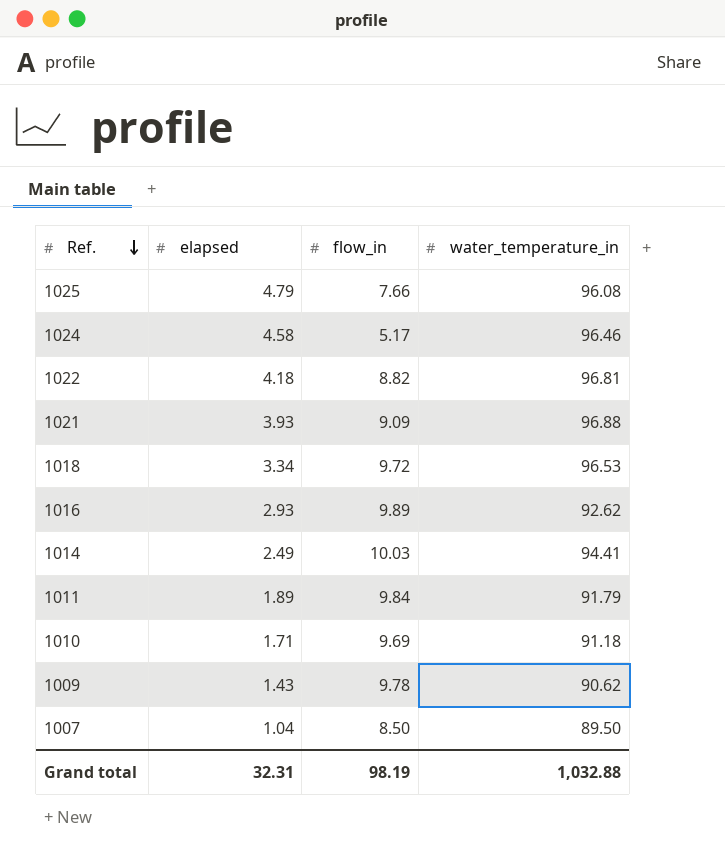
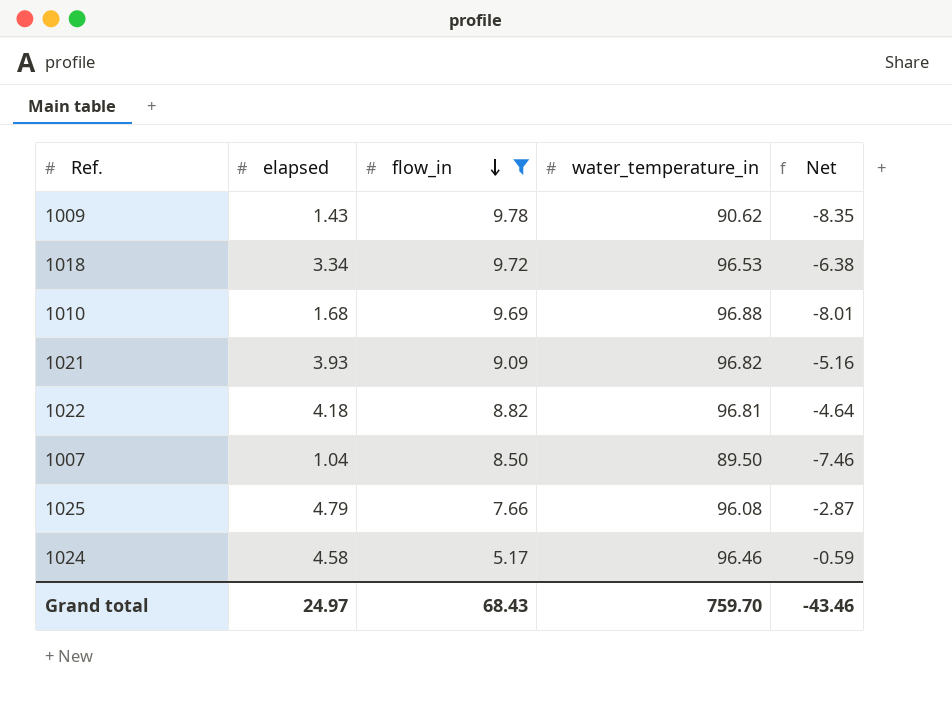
filter: none -> flow_in <= 9.78
row order: Ref. descending -> flow_in descending
column Net | formula: none -> [elapsed] - [flow_in]
1010 | elapsed: 1.71 -> 1.68
1010 | water_temperature_in: 91.18 -> 96.88
1021 | water_temperature_in: 96.88 -> 96.82
Grand total | elapsed: 32.31 -> 24.97
Grand total | flow_in: 98.19 -> 68.43
Grand total | water_temperature_in: 1,032.88 -> 759.70

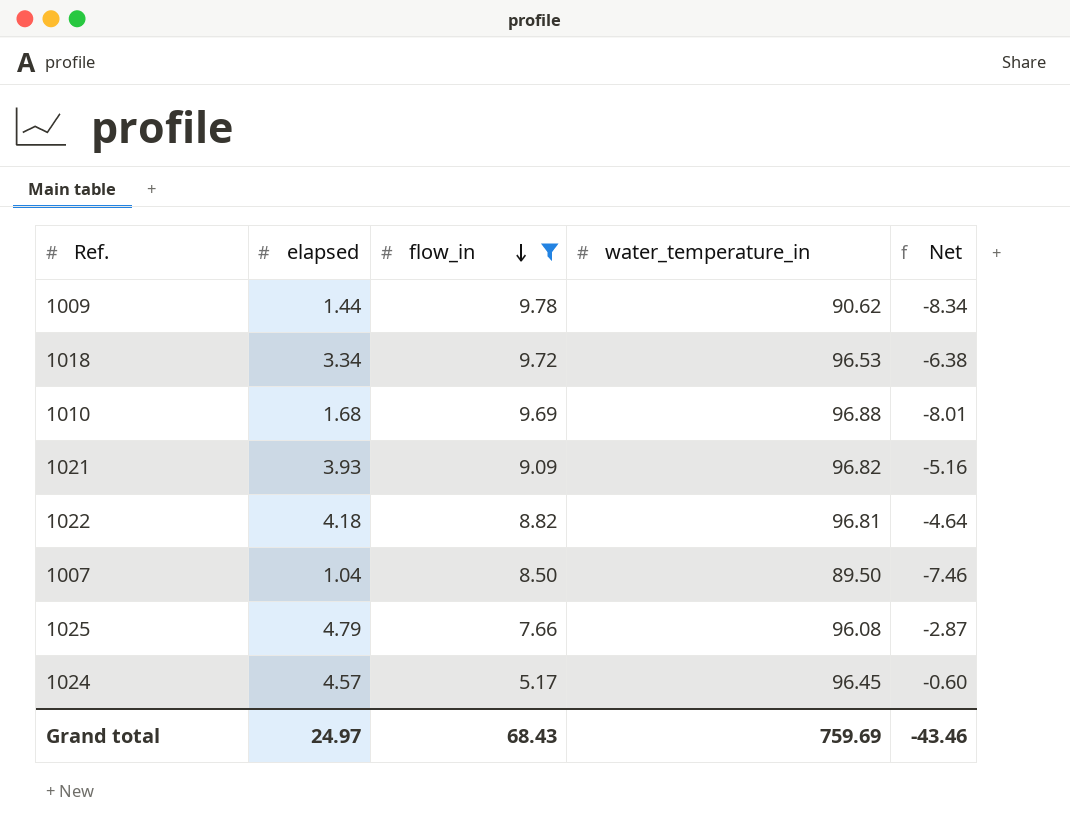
1009 | elapsed: 1.43 -> 1.44
1009 | Net: -8.35 -> -8.34
1024 | elapsed: 4.58 -> 4.57
1024 | water_temperature_in: 96.46 -> 96.45
1024 | Net: -0.59 -> -0.60
Grand total | water_temperature_in: 759.70 -> 759.69

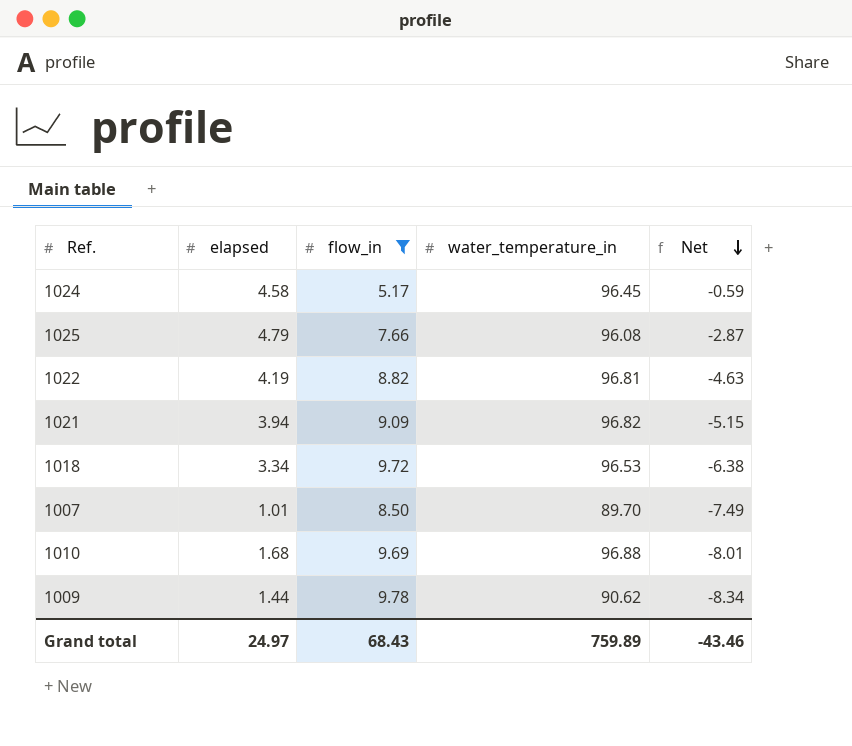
row order: flow_in descending -> Net descending
1024 | elapsed: 4.57 -> 4.58
1024 | Net: -0.60 -> -0.59
1022 | elapsed: 4.18 -> 4.19
1022 | Net: -4.64 -> -4.63
1021 | elapsed: 3.93 -> 3.94
1021 | Net: -5.16 -> -5.15
1007 | elapsed: 1.04 -> 1.01
1007 | water_temperature_in: 89.50 -> 89.70
1007 | Net: -7.46 -> -7.49
Grand total | water_temperature_in: 759.69 -> 759.89

